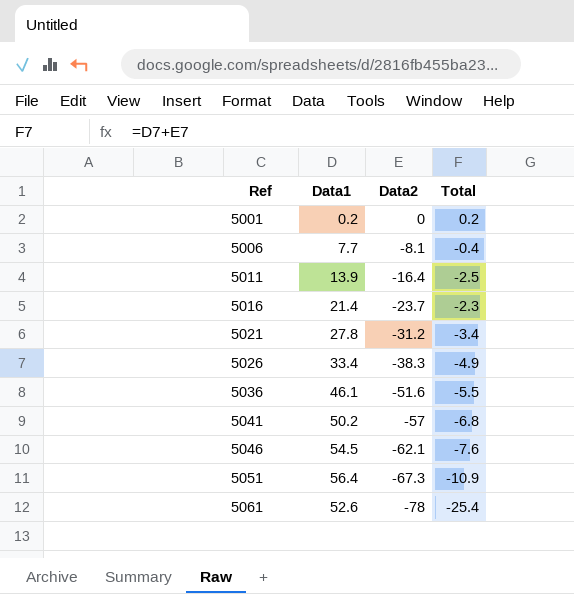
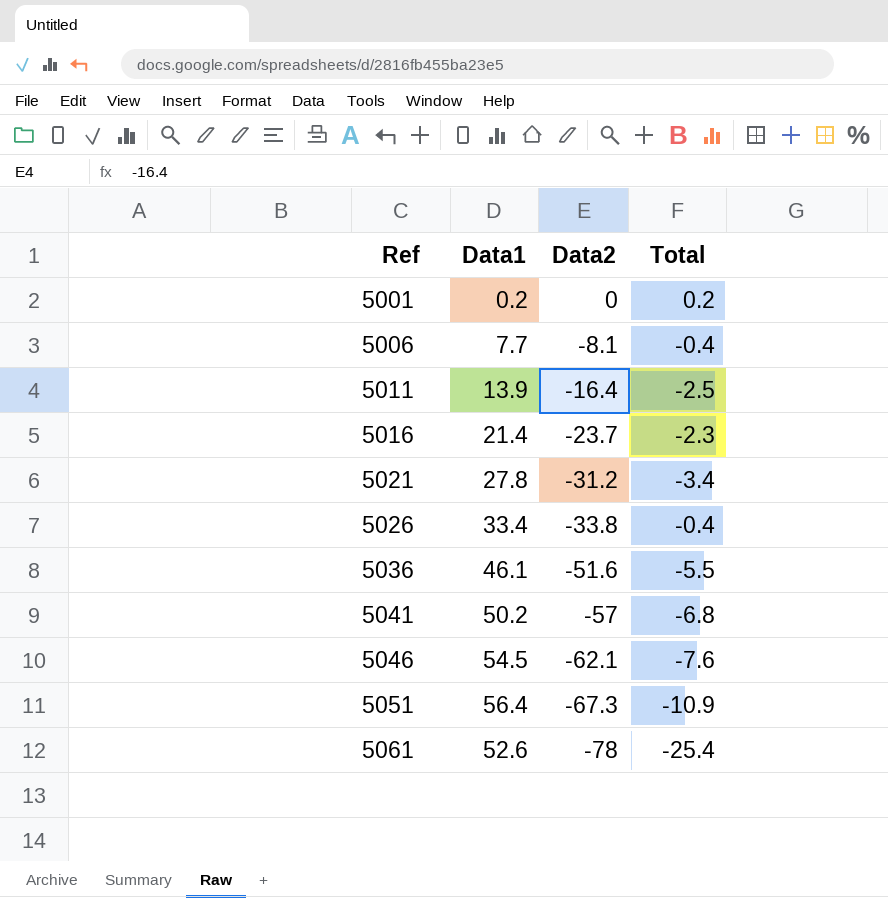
5026 | Data2: -38.3 -> -33.8
5026 | Total: -4.9 -> -0.4

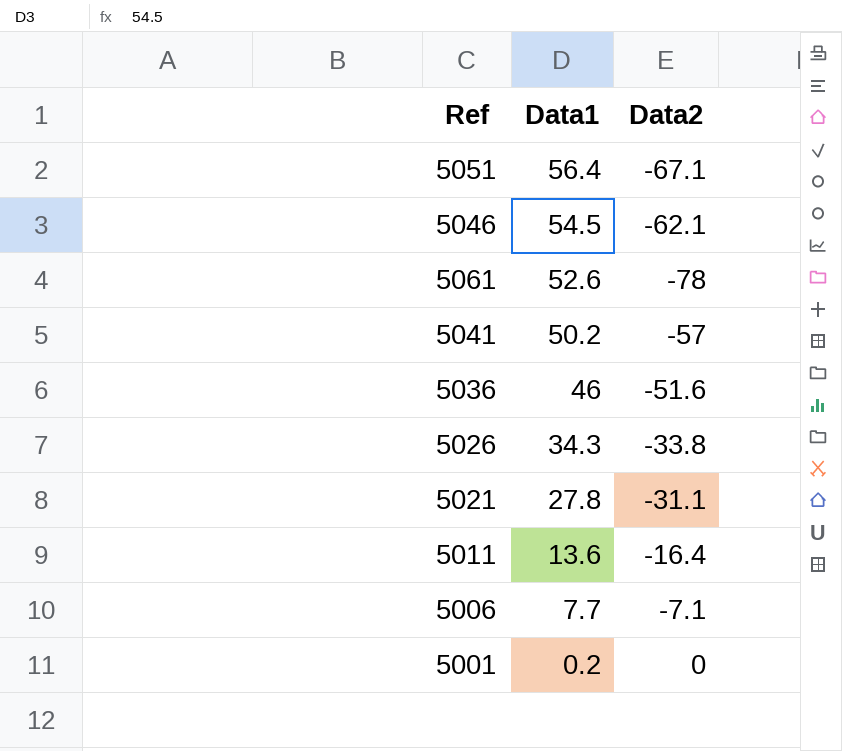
row order: Ref ascending -> Data1 descending
column Total | formula: [Data1] + [Data2] -> none
row 5016: 21.4 | -23.7 | -2.3 -> none
5051 | Data2: -67.3 -> -67.1
5036 | Data1: 46.1 -> 46
5026 | Data1: 33.4 -> 34.3
5021 | Data2: -31.2 -> -31.1
5011 | Data1: 13.9 -> 13.6
5006 | Data2: -8.1 -> -7.1

